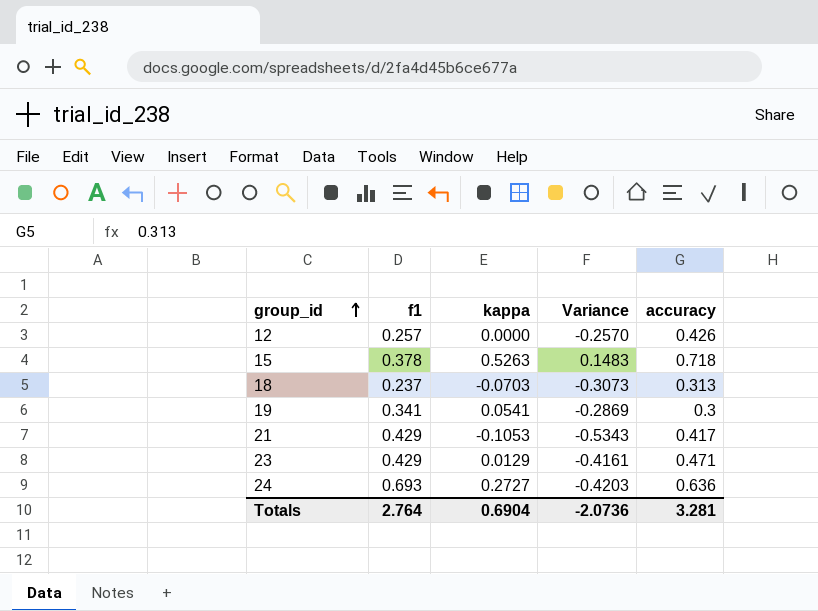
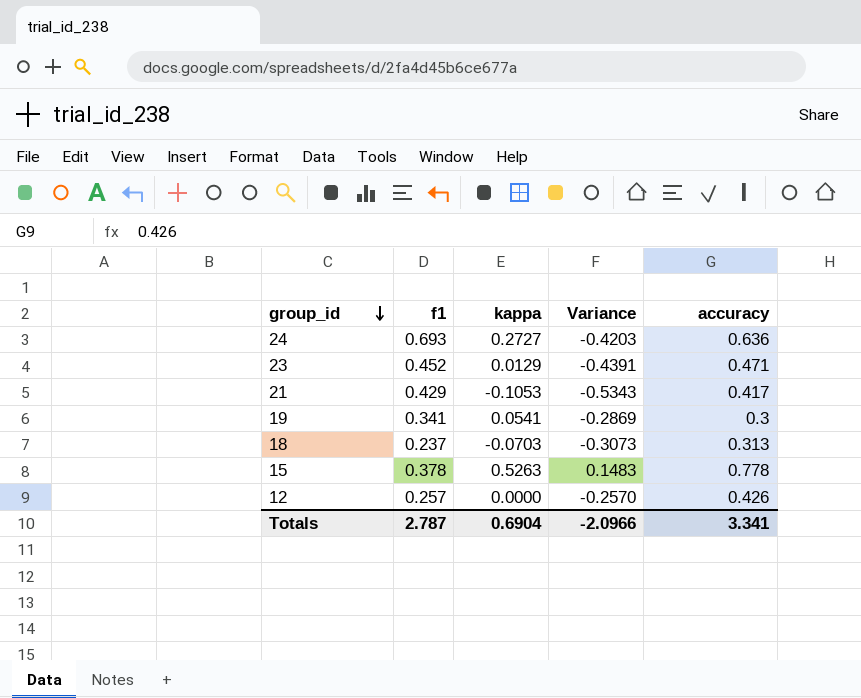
row order: group_id ascending -> group_id descending
23 | f1: 0.429 -> 0.452
23 | Variance: -0.4161 -> -0.4391
15 | accuracy: 0.718 -> 0.778
Totals | f1: 2.764 -> 2.787
Totals | Variance: -2.0736 -> -2.0966
Totals | accuracy: 3.281 -> 3.341

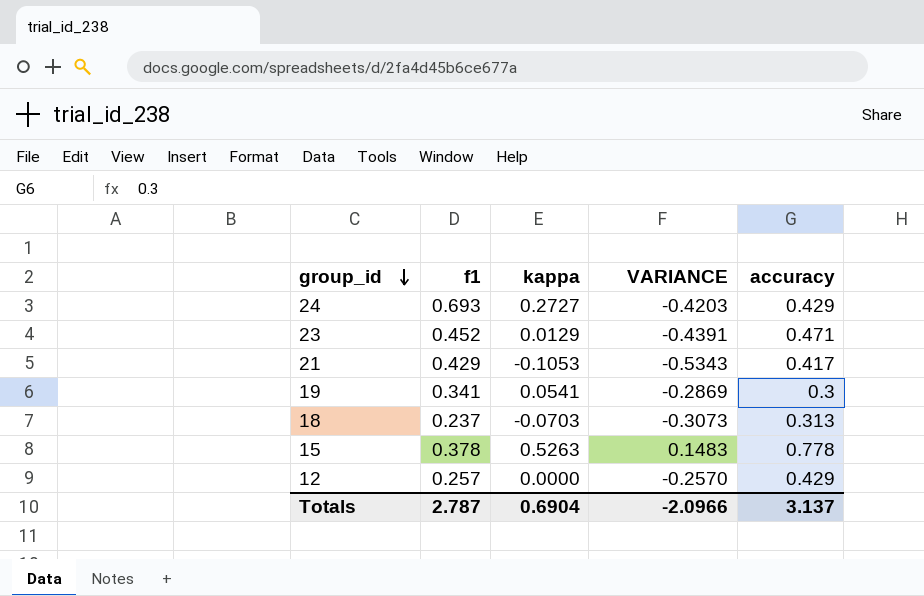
column name: Variance -> VARIANCE
24 | accuracy: 0.636 -> 0.429
12 | accuracy: 0.426 -> 0.429
Totals | accuracy: 3.341 -> 3.137

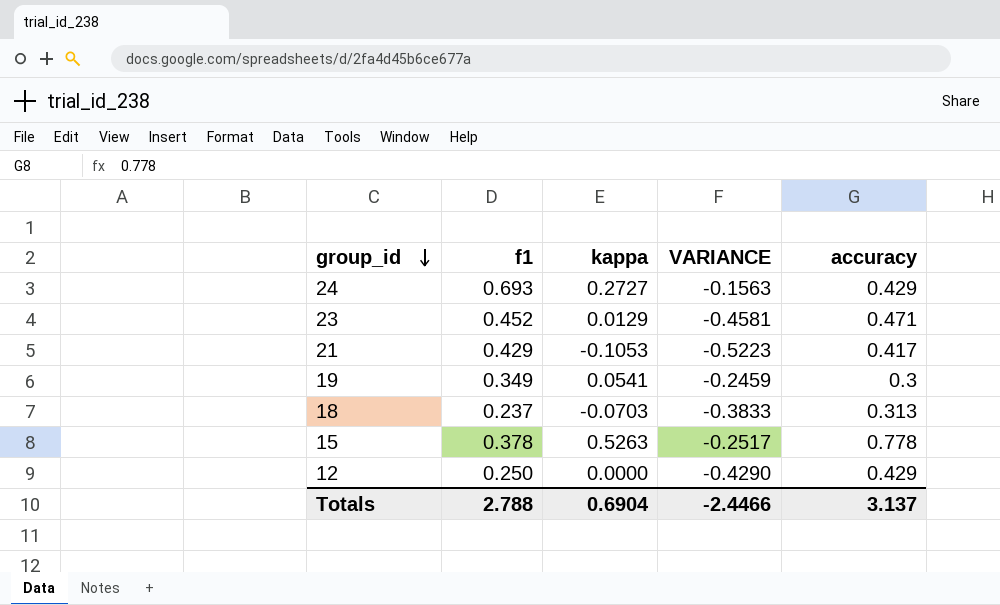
column VARIANCE | formula: [kappa] - [f1] -> [kappa] - [accuracy]
19 | f1: 0.341 -> 0.349
12 | f1: 0.257 -> 0.250
Totals | f1: 2.787 -> 2.788
Totals | VARIANCE: -2.0966 -> -2.4466

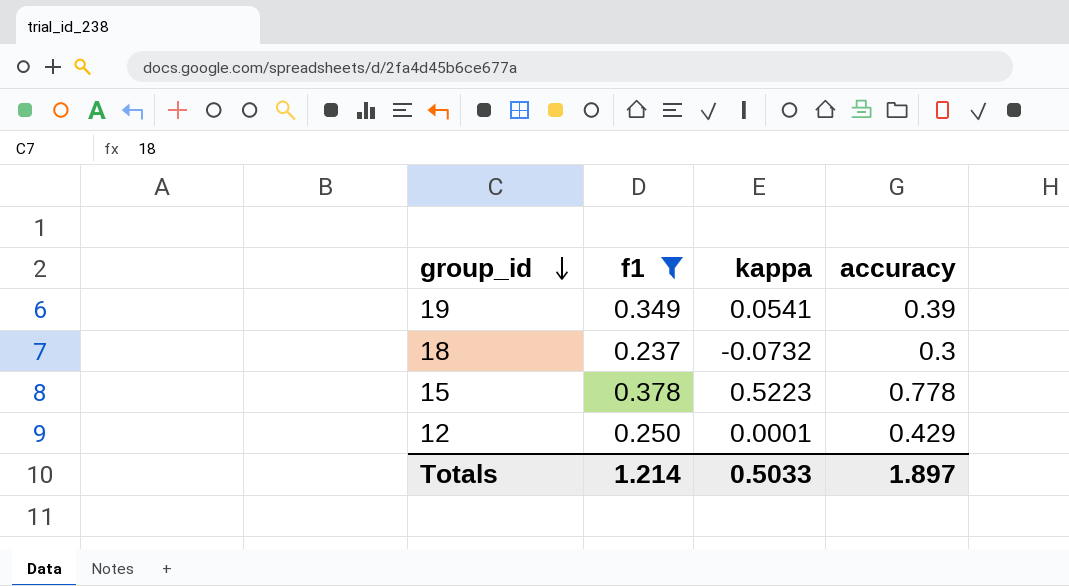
filter: none -> f1 <= 0.378
column VARIANCE | formula: [kappa] - [accuracy] -> none
19 | accuracy: 0.3 -> 0.39
18 | kappa: -0.0703 -> -0.0732
18 | accuracy: 0.313 -> 0.3
15 | kappa: 0.5263 -> 0.5223
12 | kappa: 0.0000 -> 0.0001
Totals | f1: 2.788 -> 1.214
Totals | kappa: 0.6904 -> 0.5033
Totals | accuracy: 3.137 -> 1.897

